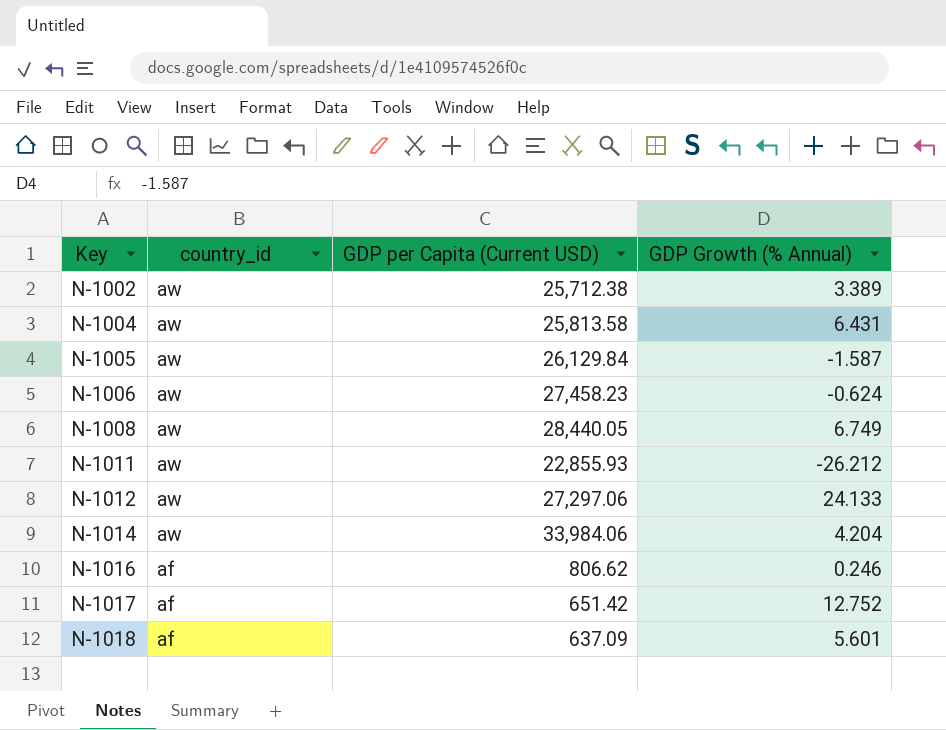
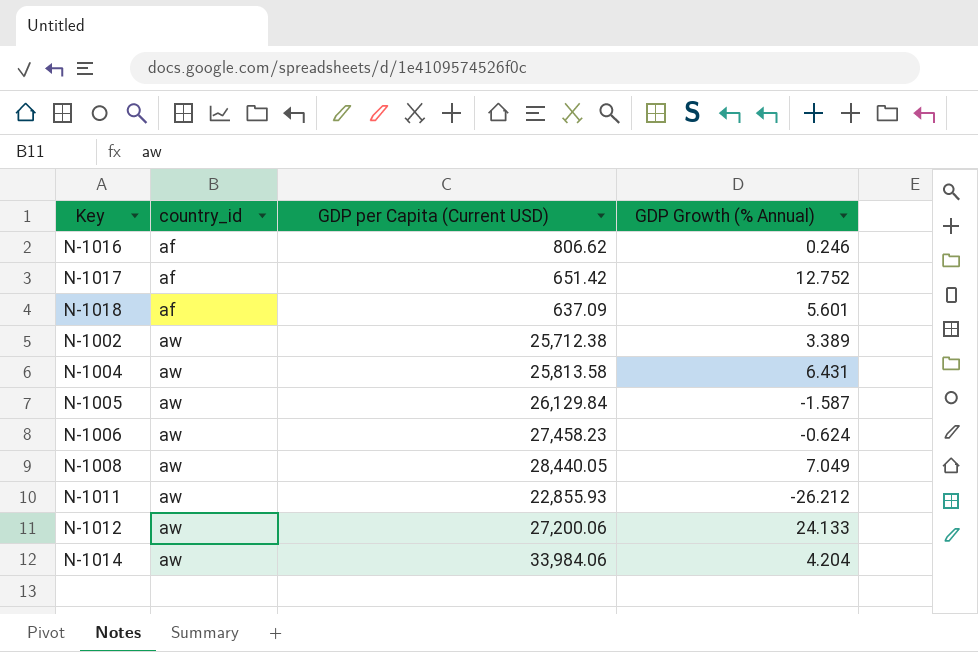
row order: Key ascending -> country_id ascending
N-1008 | GDP Growth (% Annual): 6.749 -> 7.049
N-1012 | GDP per Capita (Current USD): 27,297.06 -> 27,200.06

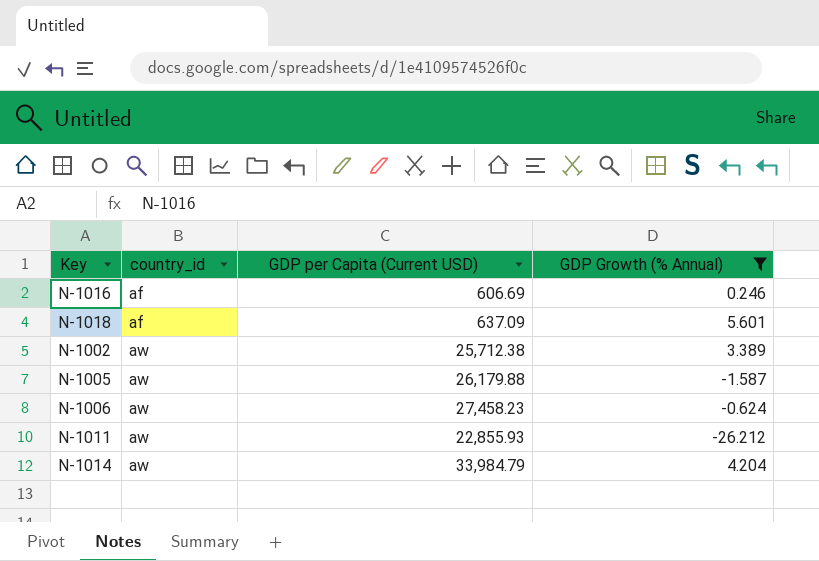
filter: none -> GDP Growth (% Annual) <= 5.601
N-1016 | GDP per Capita (Current USD): 806.62 -> 606.69
N-1005 | GDP per Capita (Current USD): 26,129.84 -> 26,179.88
N-1014 | GDP per Capita (Current USD): 33,984.06 -> 33,984.79

